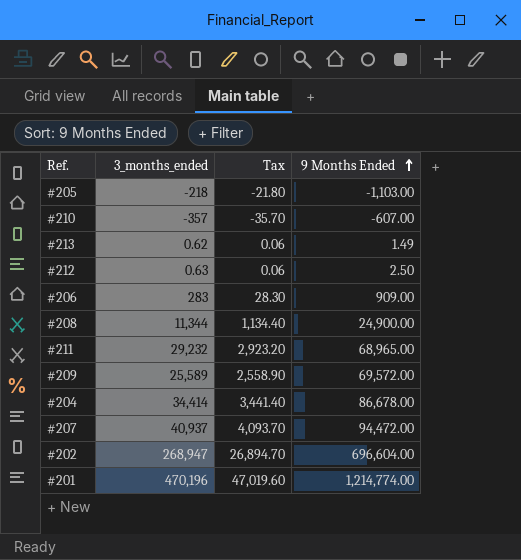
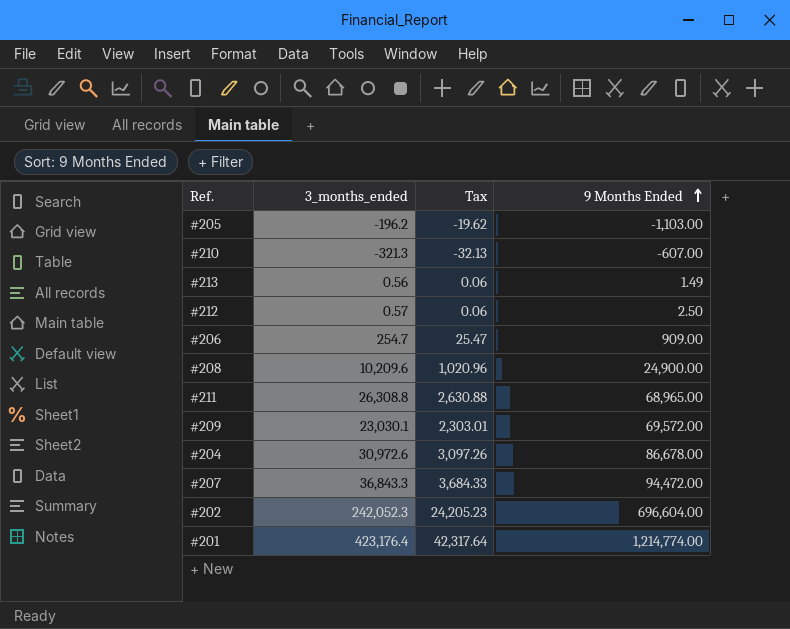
#205 | 3_months_ended: -218 -> -196.2
#205 | Tax: -21.80 -> -19.62
#210 | 3_months_ended: -357 -> -321.3
#210 | Tax: -35.70 -> -32.13
#213 | 3_months_ended: 0.62 -> 0.56
#212 | 3_months_ended: 0.63 -> 0.57
#206 | 3_months_ended: 283 -> 254.7
#206 | Tax: 28.30 -> 25.47
#208 | 3_months_ended: 11,344 -> 10,209.6
#208 | Tax: 1,134.40 -> 1,020.96
#211 | 3_months_ended: 29,232 -> 26,308.8
#211 | Tax: 2,923.20 -> 2,630.88
#209 | 3_months_ended: 25,589 -> 23,030.1
#209 | Tax: 2,558.90 -> 2,303.01
#204 | 3_months_ended: 34,414 -> 30,972.6
#204 | Tax: 3,441.40 -> 3,097.26
#207 | 3_months_ended: 40,937 -> 36,843.3
#207 | Tax: 4,093.70 -> 3,684.33
#202 | 3_months_ended: 268,947 -> 242,052.3
#202 | Tax: 26,894.70 -> 24,205.23
#201 | 3_months_ended: 470,196 -> 423,176.4
#201 | Tax: 47,019.60 -> 42,317.64

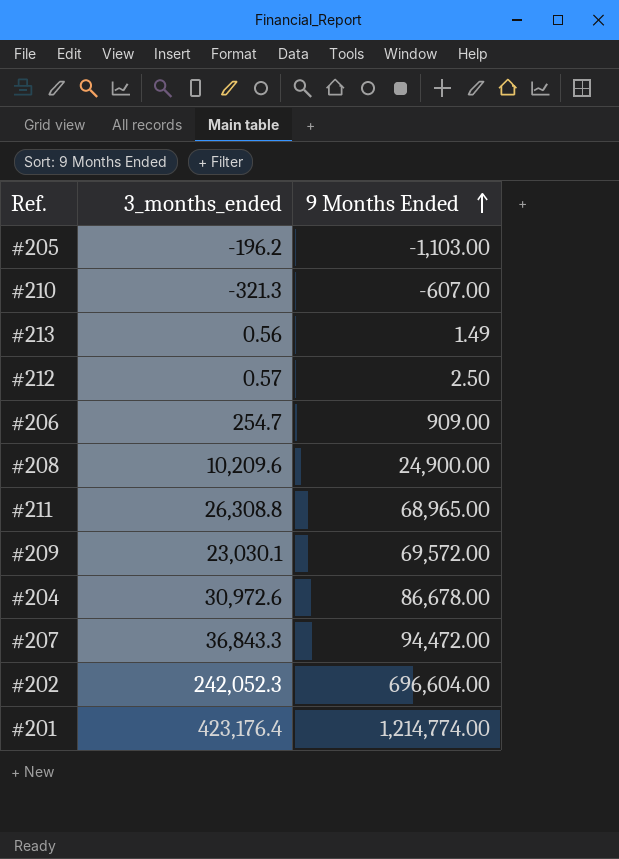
column Tax | formula: [3_months_ended] * 0.1 -> none

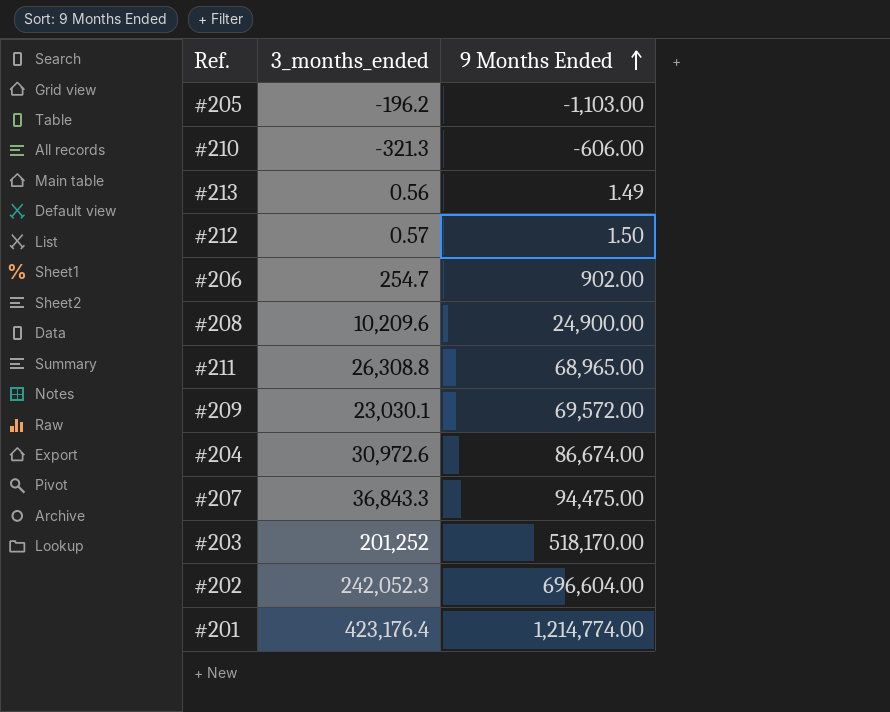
#210 | 9 Months Ended: -607.00 -> -606.00
#212 | 9 Months Ended: 2.50 -> 1.50
#206 | 9 Months Ended: 909.00 -> 902.00
#204 | 9 Months Ended: 86,678.00 -> 86,674.00
#207 | 9 Months Ended: 94,472.00 -> 94,475.00
row #203: none -> 201,252 | 518,170.00

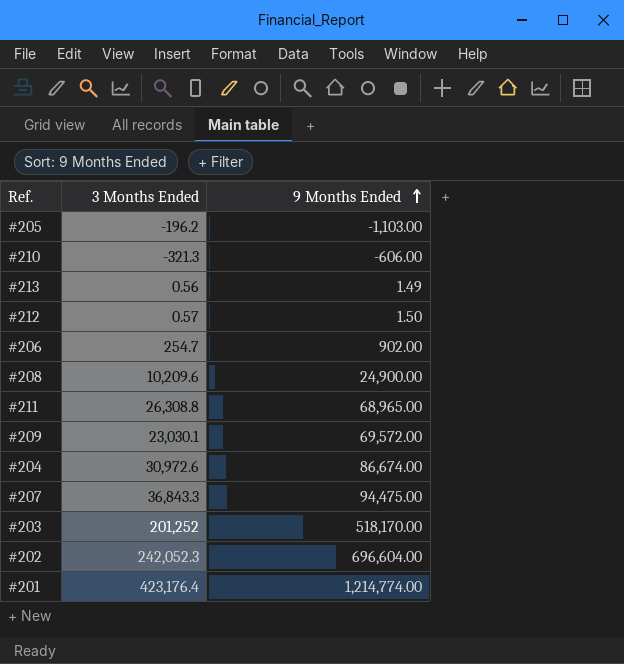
column name: 3_months_ended -> 3 Months Ended

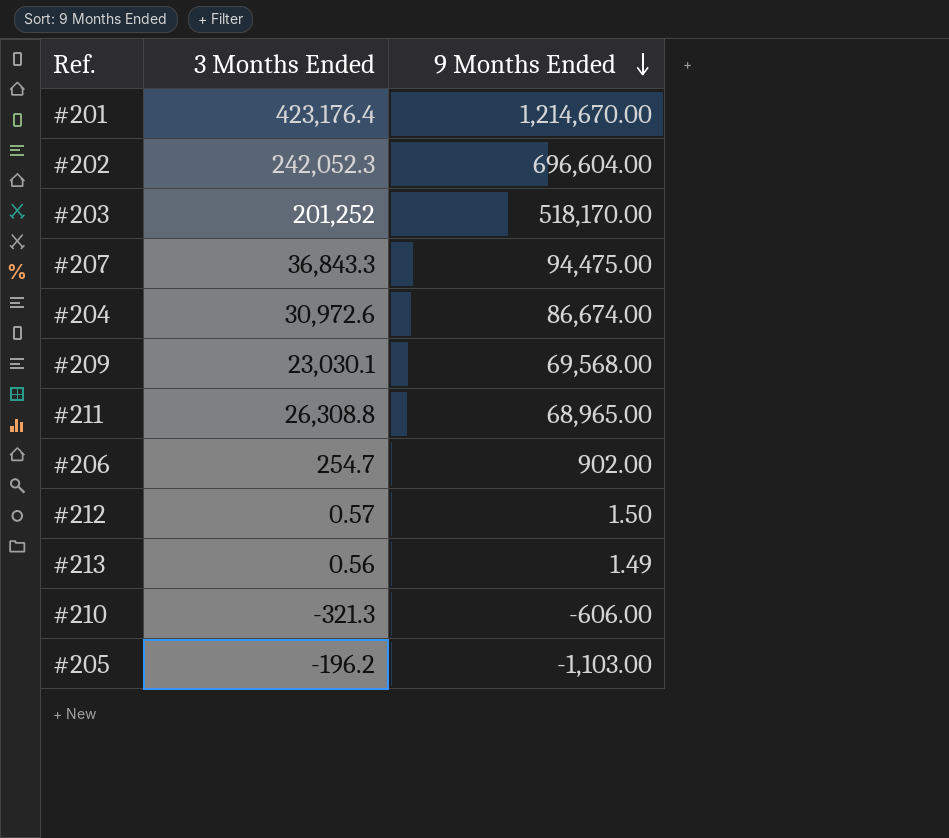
row order: 9 Months Ended ascending -> 9 Months Ended descending
row #208: 10,209.6 | 24,900.00 -> none
#201 | 9 Months Ended: 1,214,774.00 -> 1,214,670.00
#209 | 9 Months Ended: 69,572.00 -> 69,568.00

